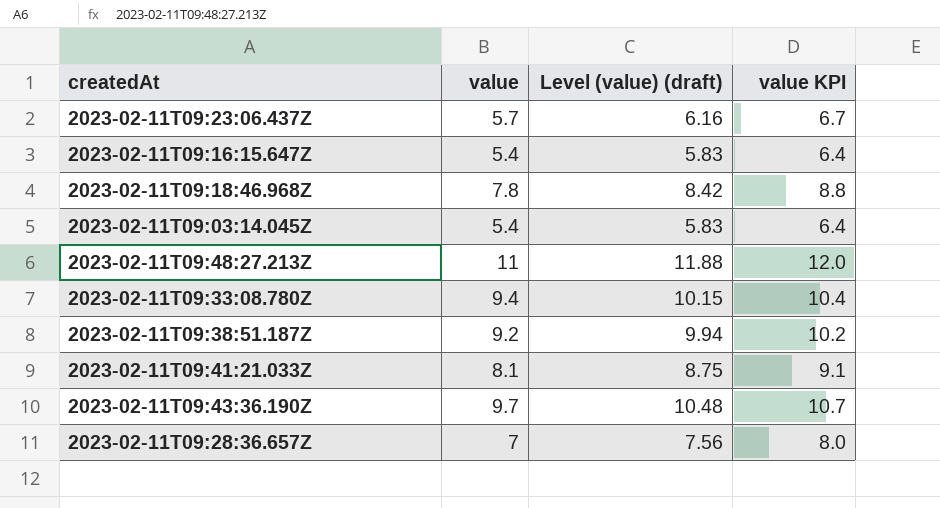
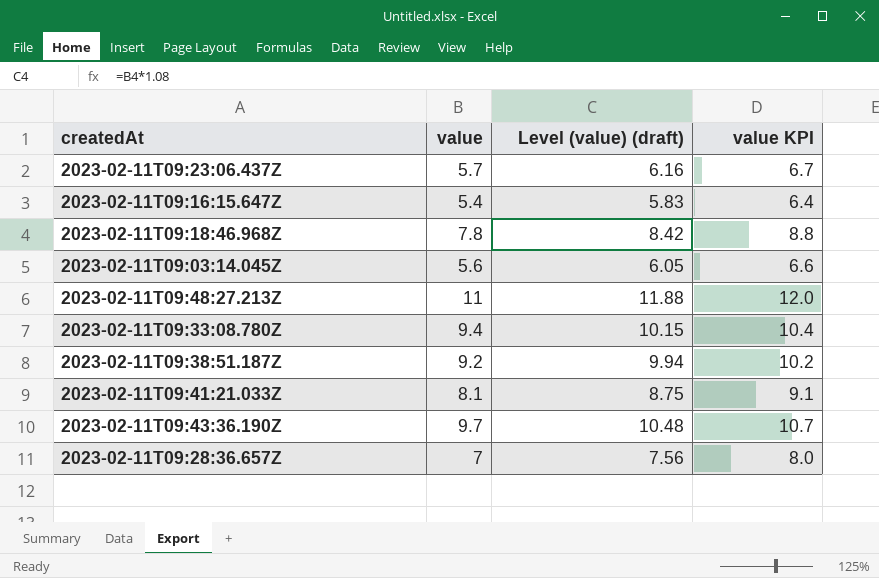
2023-02-11T09:03:14.045Z | value: 5.4 -> 5.6
2023-02-11T09:03:14.045Z | Level (value) (draft): 5.83 -> 6.05
2023-02-11T09:03:14.045Z | value KPI: 6.4 -> 6.6

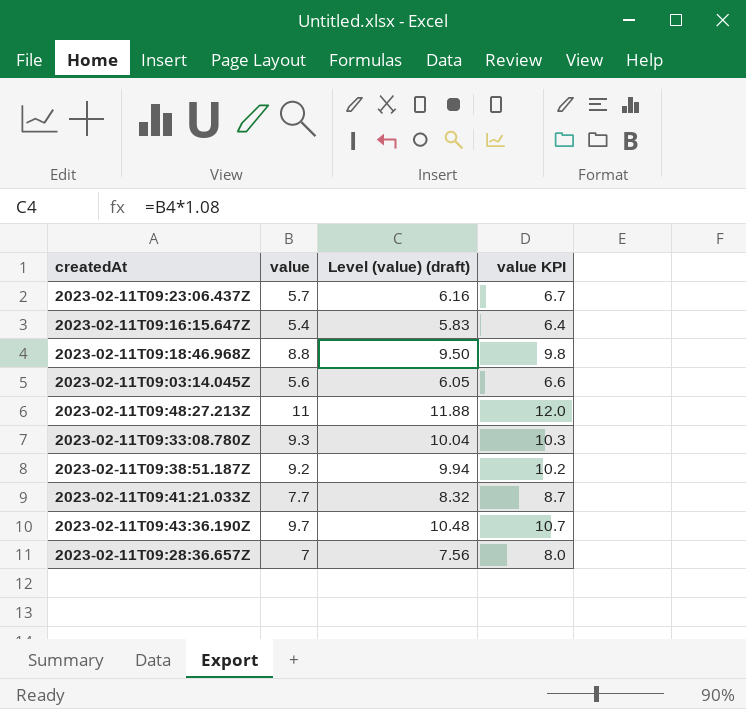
2023-02-11T09:18:46.968Z | value: 7.8 -> 8.8
2023-02-11T09:18:46.968Z | Level (value) (draft): 8.42 -> 9.50
2023-02-11T09:18:46.968Z | value KPI: 8.8 -> 9.8
2023-02-11T09:33:08.780Z | value: 9.4 -> 9.3
2023-02-11T09:33:08.780Z | Level (value) (draft): 10.15 -> 10.04
2023-02-11T09:33:08.780Z | value KPI: 10.4 -> 10.3
2023-02-11T09:41:21.033Z | value: 8.1 -> 7.7
2023-02-11T09:41:21.033Z | Level (value) (draft): 8.75 -> 8.32
2023-02-11T09:41:21.033Z | value KPI: 9.1 -> 8.7

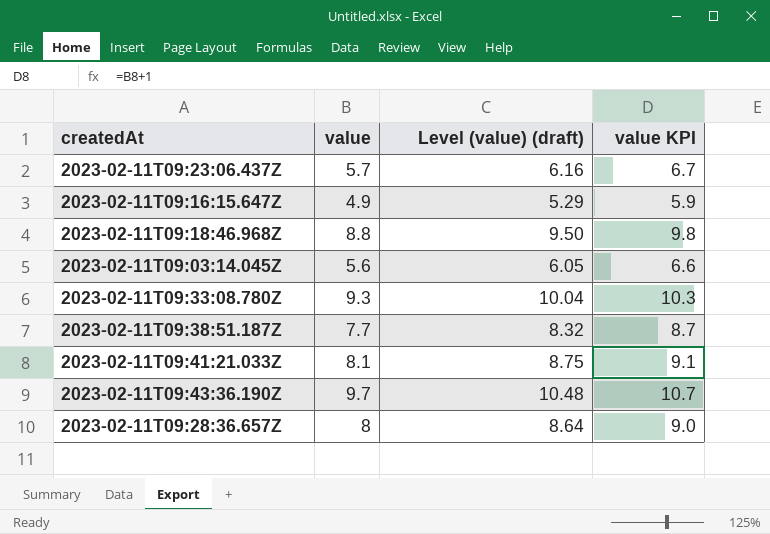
row 2023-02-11T09:48:27.213Z: 11 | 11.88 | 12.0 -> none
2023-02-11T09:16:15.647Z | value: 5.4 -> 4.9
2023-02-11T09:16:15.647Z | Level (value) (draft): 5.83 -> 5.29
2023-02-11T09:16:15.647Z | value KPI: 6.4 -> 5.9
2023-02-11T09:38:51.187Z | value: 9.2 -> 7.7
2023-02-11T09:38:51.187Z | Level (value) (draft): 9.94 -> 8.32
2023-02-11T09:38:51.187Z | value KPI: 10.2 -> 8.7
2023-02-11T09:41:21.033Z | value: 7.7 -> 8.1
2023-02-11T09:41:21.033Z | Level (value) (draft): 8.32 -> 8.75
2023-02-11T09:41:21.033Z | value KPI: 8.7 -> 9.1
2023-02-11T09:28:36.657Z | value: 7 -> 8
2023-02-11T09:28:36.657Z | Level (value) (draft): 7.56 -> 8.64
2023-02-11T09:28:36.657Z | value KPI: 8.0 -> 9.0

